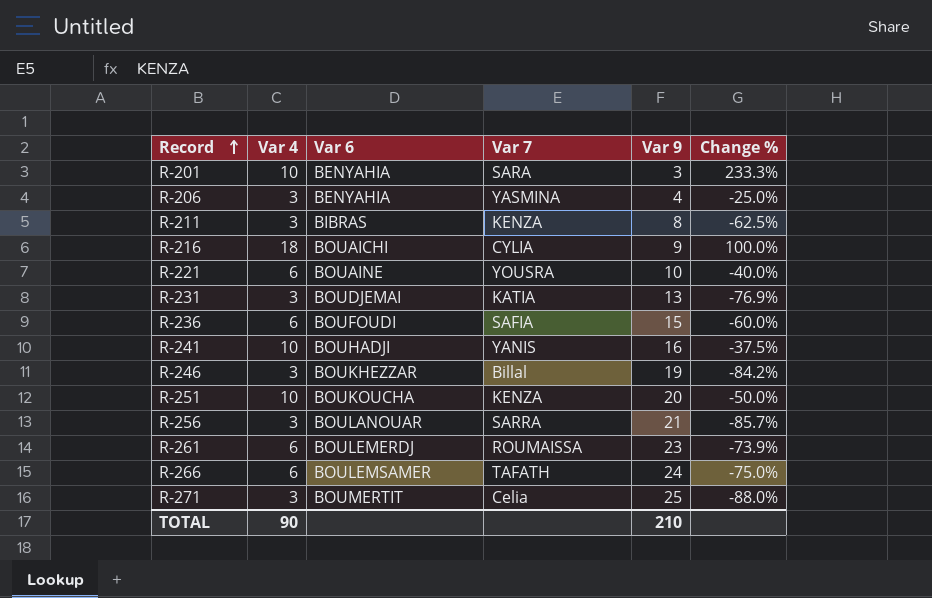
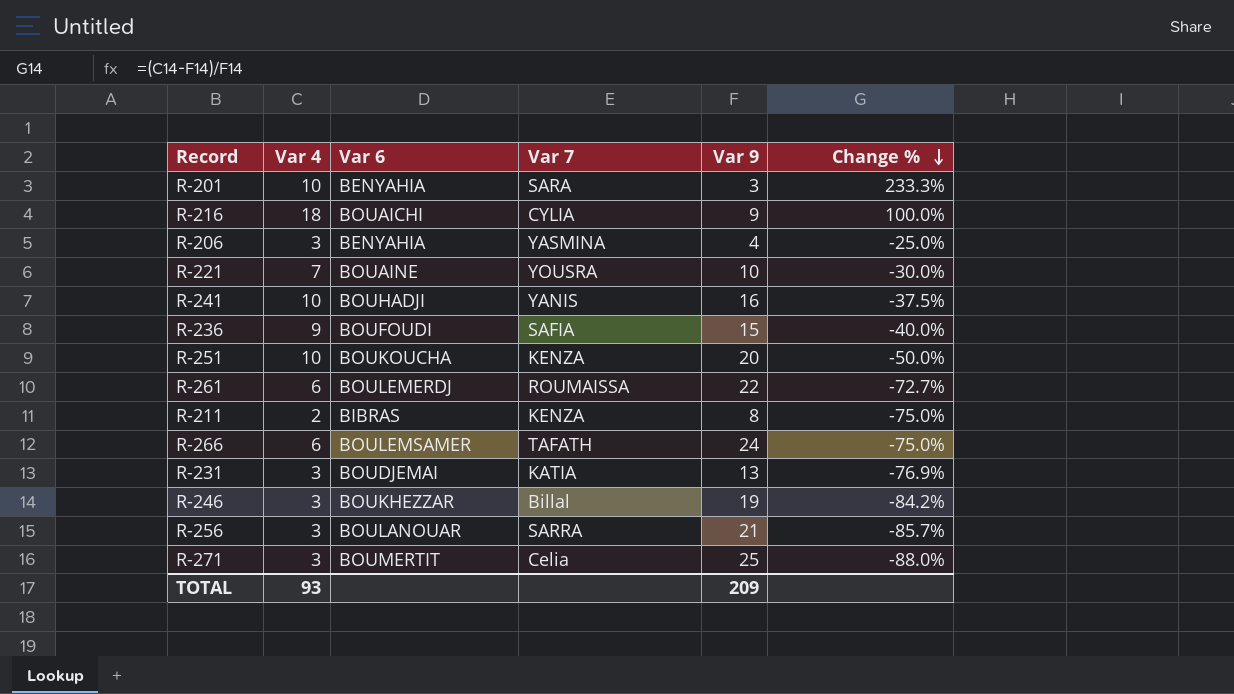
row order: Record ascending -> Change % descending
R-221 | Var 4: 6 -> 7
R-221 | Change %: -40.0% -> -30.0%
R-236 | Var 4: 6 -> 9
R-236 | Change %: -60.0% -> -40.0%
R-261 | Var 9: 23 -> 22
R-261 | Change %: -73.9% -> -72.7%
R-211 | Var 4: 3 -> 2
R-211 | Change %: -62.5% -> -75.0%
TOTAL | Var 4: 90 -> 93
TOTAL | Var 9: 210 -> 209

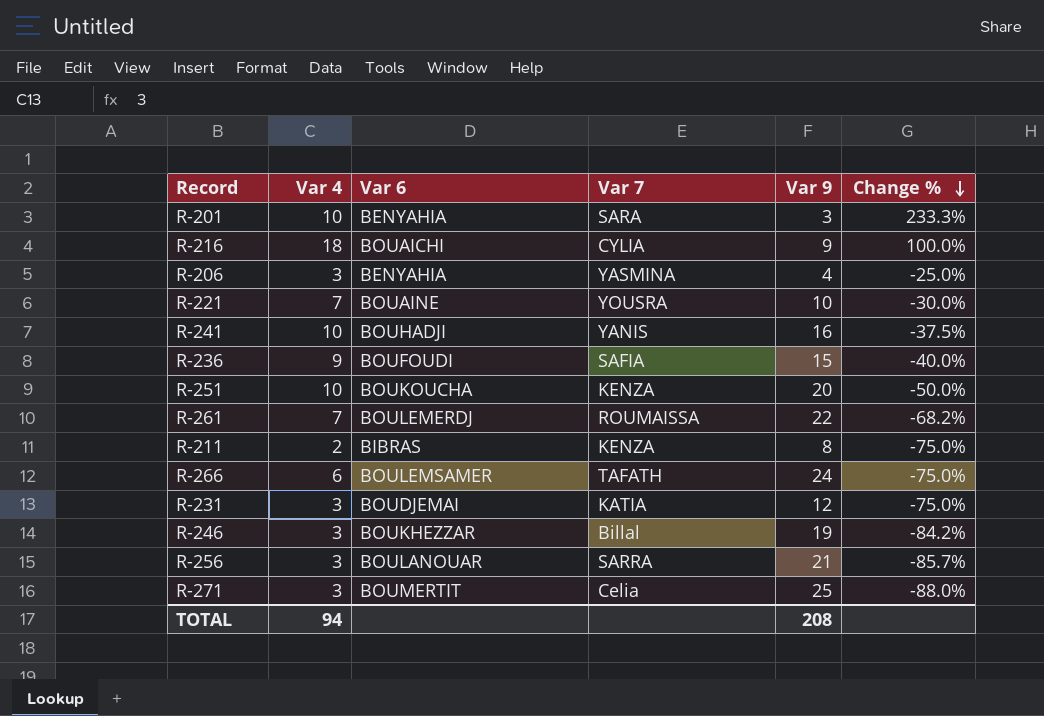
R-261 | Var 4: 6 -> 7
R-261 | Change %: -72.7% -> -68.2%
R-231 | Var 9: 13 -> 12
R-231 | Change %: -76.9% -> -75.0%
TOTAL | Var 4: 93 -> 94
TOTAL | Var 9: 209 -> 208

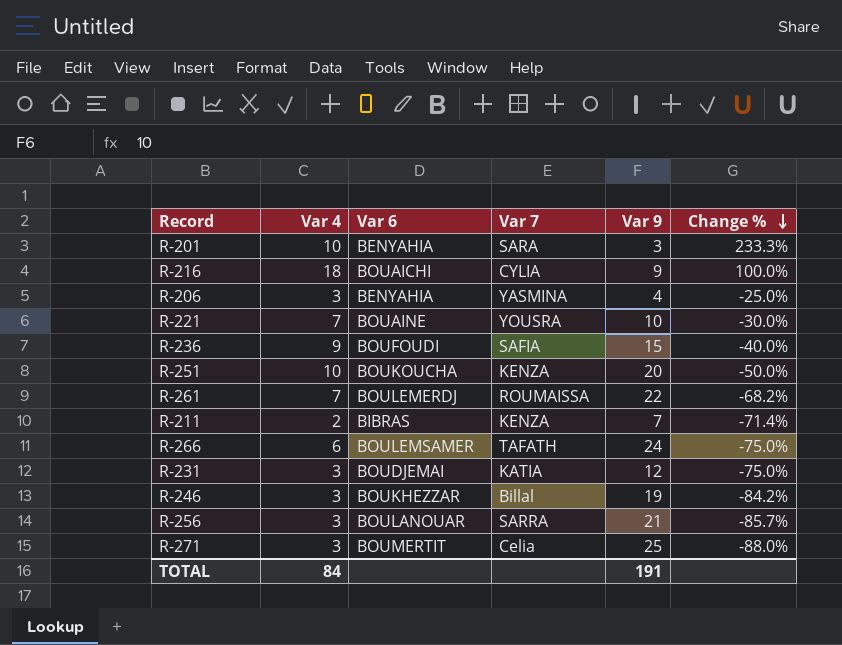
row R-241: 10 | BOUHADJI | YANIS | 16 | -37.5% -> none
R-211 | Var 9: 8 -> 7
R-211 | Change %: -75.0% -> -71.4%
TOTAL | Var 4: 94 -> 84
TOTAL | Var 9: 208 -> 191

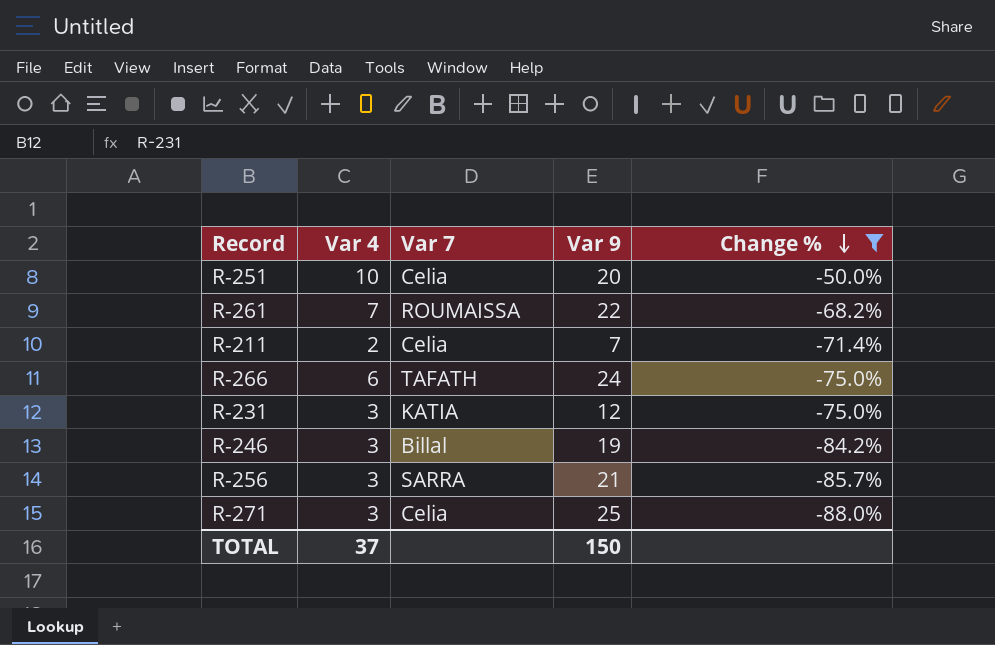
filter: none -> Change % <= -50.0%
column Var 6 | position: 3 -> none
R-251 | Var 7: KENZA -> Celia
R-211 | Var 7: KENZA -> Celia
TOTAL | Var 4: 84 -> 37
TOTAL | Var 9: 191 -> 150

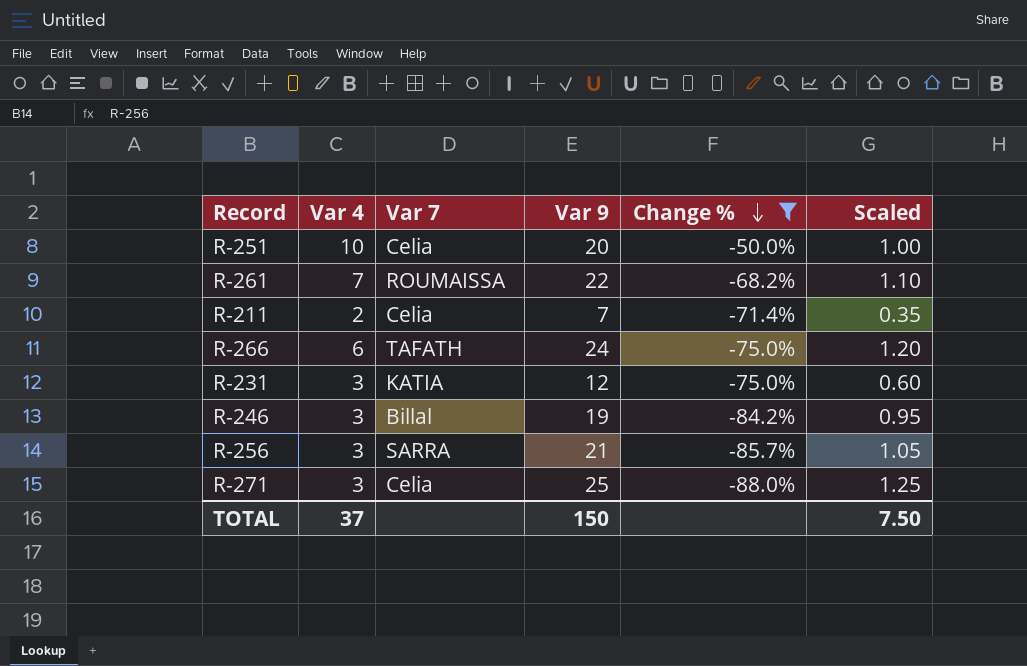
column Scaled | formula: none -> [Var 9] * 0.05

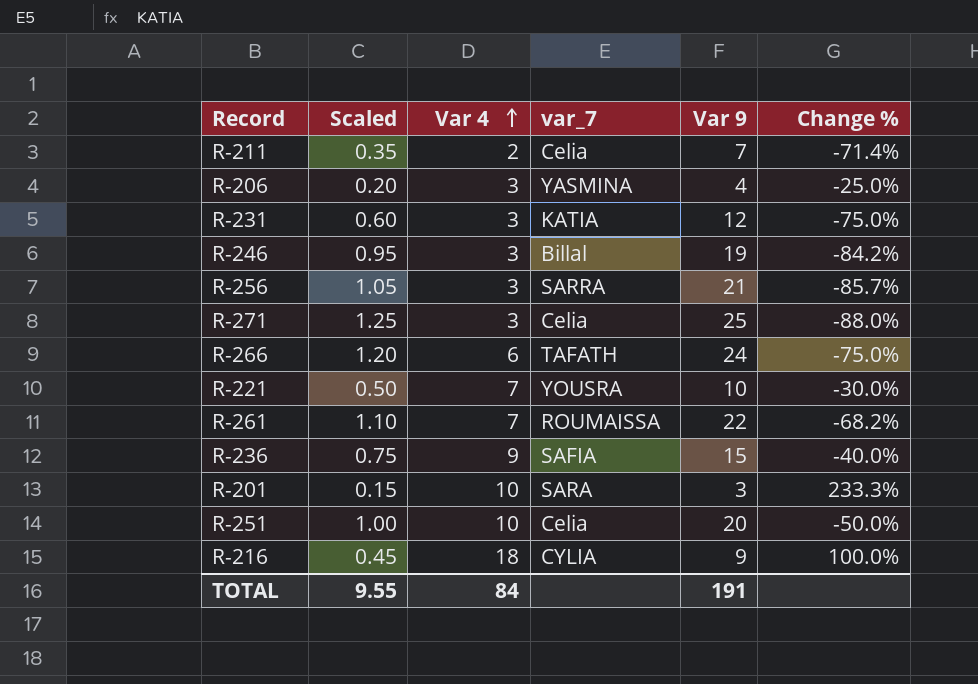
filter: Change % <= -50.0% -> none
row order: Change % descending -> Var 4 ascending
column Scaled | position: 6 -> 2
column name: Var 7 -> var_7
TOTAL | Scaled: 7.50 -> 9.55
TOTAL | Var 4: 37 -> 84
TOTAL | Var 9: 150 -> 191

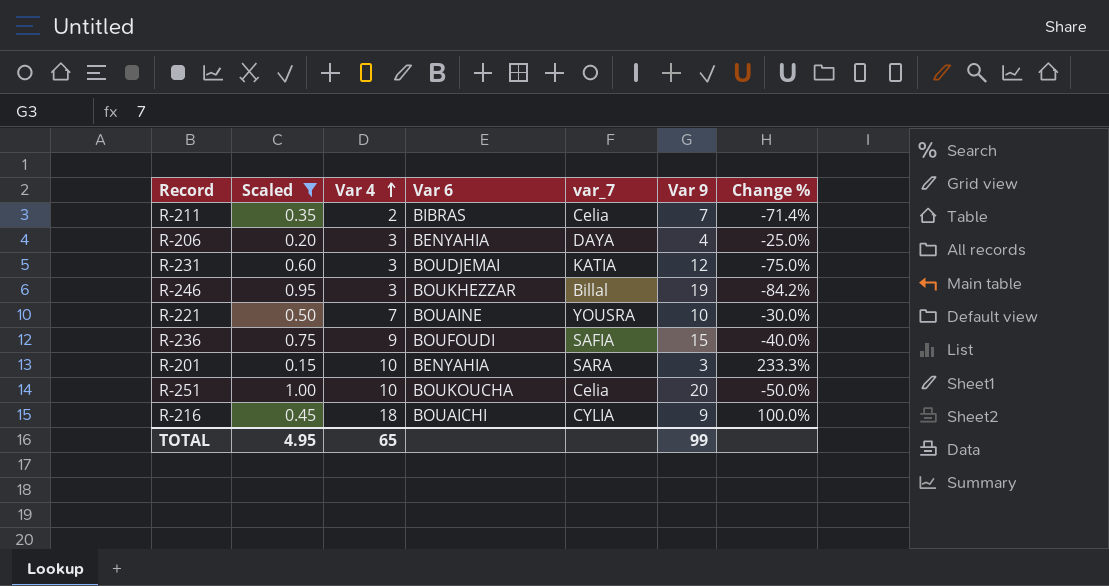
filter: none -> Scaled <= 1.00
column Var 6 | position: none -> 4
R-206 | var_7: YASMINA -> DAYA
TOTAL | Scaled: 9.55 -> 4.95
TOTAL | Var 4: 84 -> 65
TOTAL | Var 9: 191 -> 99

